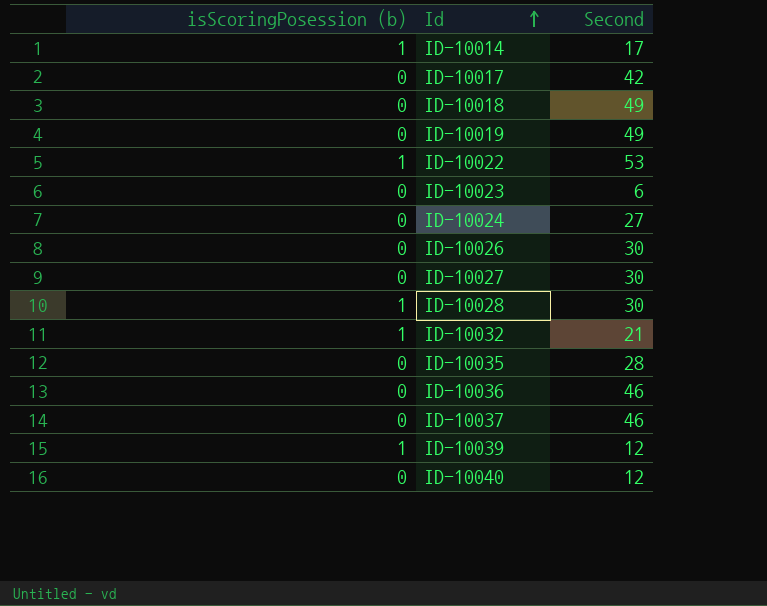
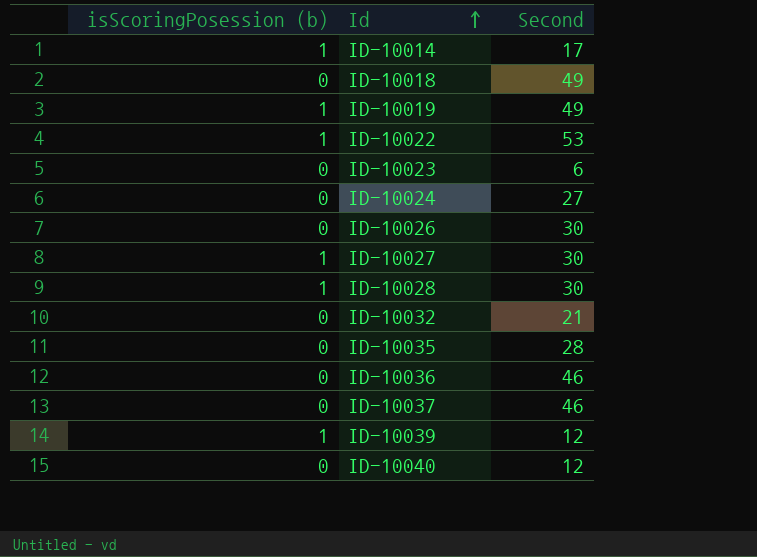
row ID-10017: 0 | 42 -> none
ID-10019 | isScoringPosession (b): 0 -> 1
ID-10027 | isScoringPosession (b): 0 -> 1
ID-10032 | isScoringPosession (b): 1 -> 0

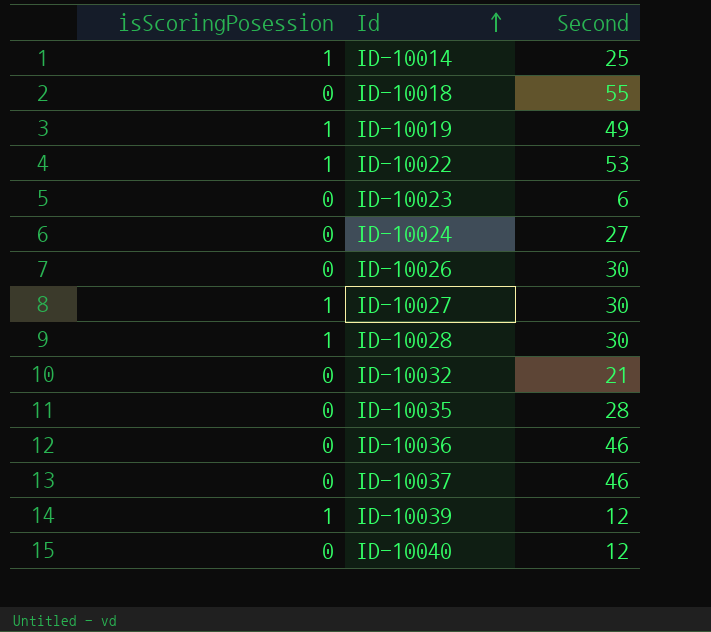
column name: isScoringPosession (b) -> isScoringPosession
ID-10014 | Second: 17 -> 25
ID-10018 | Second: 49 -> 55

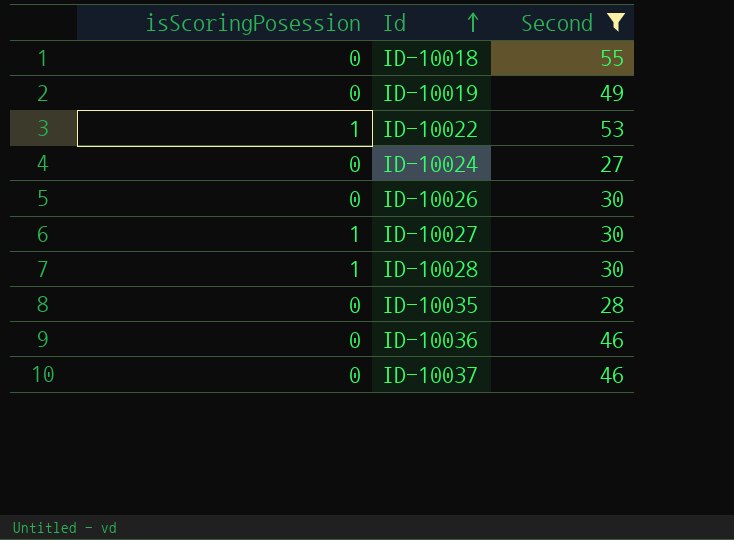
filter: none -> Second >= 27
ID-10019 | isScoringPosession: 1 -> 0

